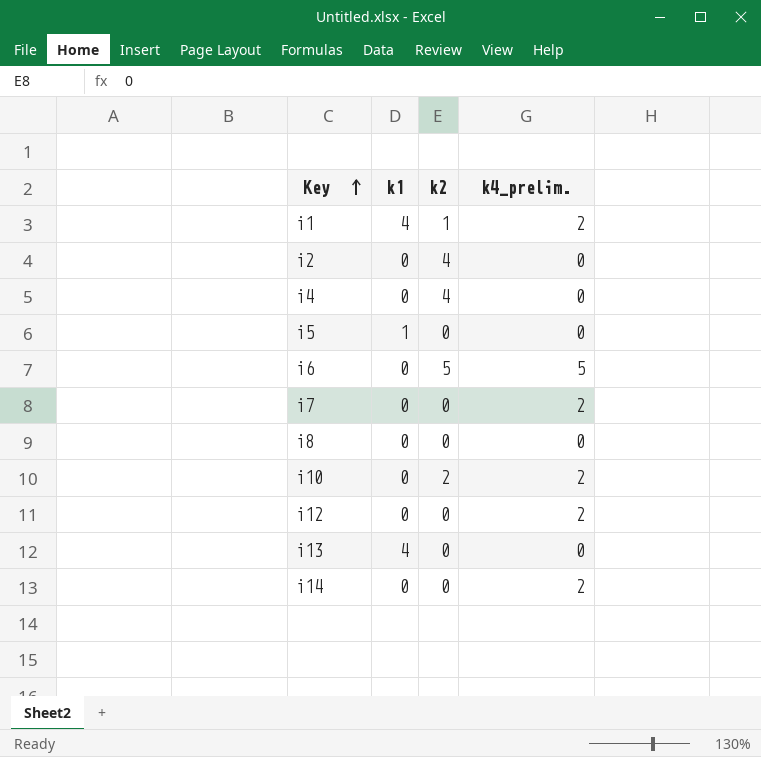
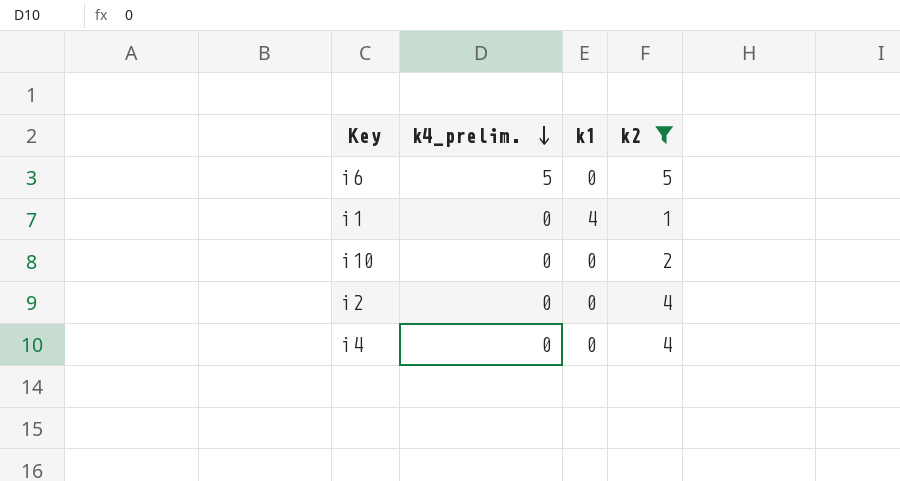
filter: none -> k2 != 0
row order: Key ascending -> k4_prelim. descending
column k4_prelim. | position: 4 -> 2
i1 | k4_prelim.: 2 -> 0
i10 | k4_prelim.: 2 -> 0

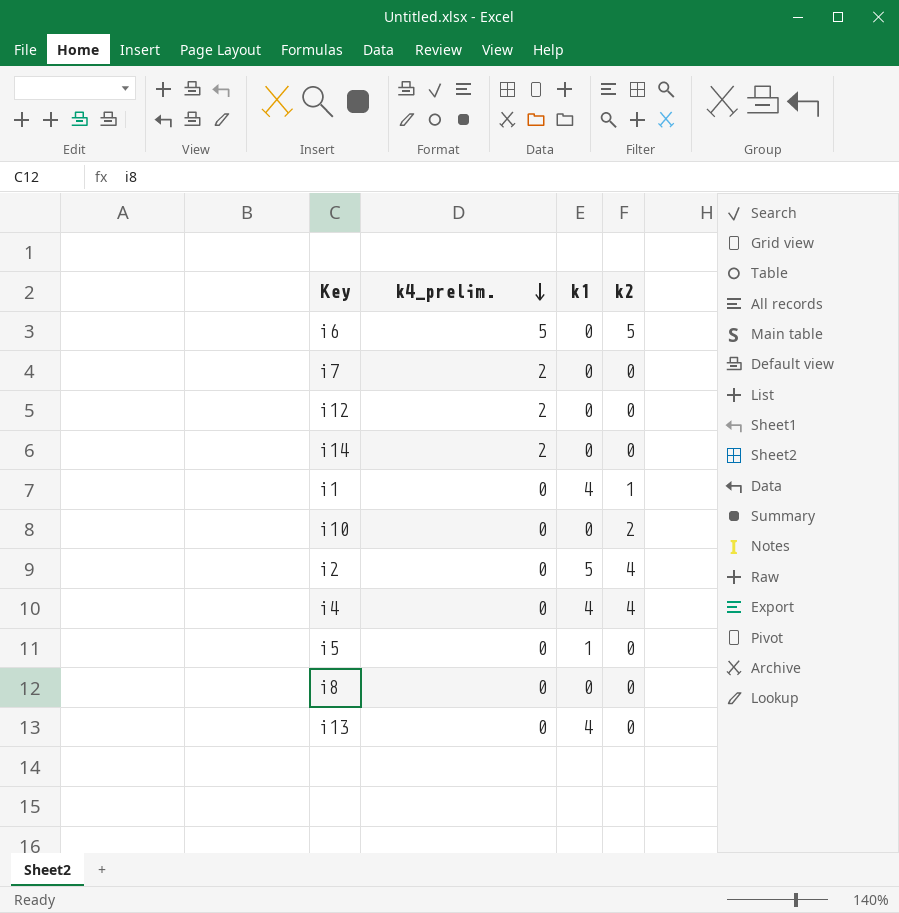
filter: k2 != 0 -> none
i2 | k1: 0 -> 5
i4 | k1: 0 -> 4

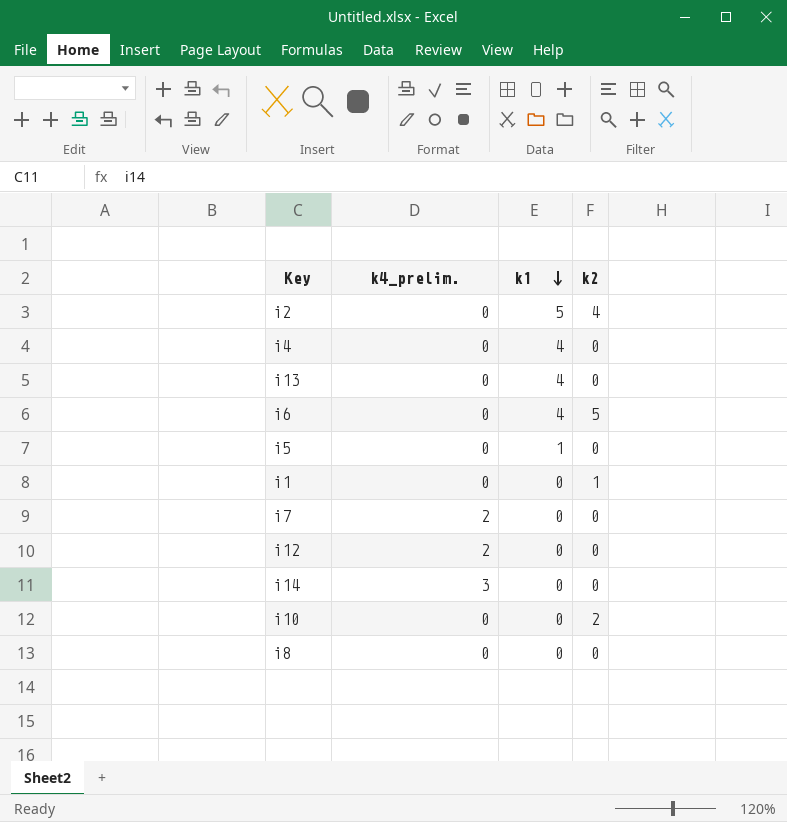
row order: k4_prelim. descending -> k1 descending
i4 | k2: 4 -> 0
i6 | k4_prelim.: 5 -> 0
i6 | k1: 0 -> 4
i1 | k1: 4 -> 0
i14 | k4_prelim.: 2 -> 3

